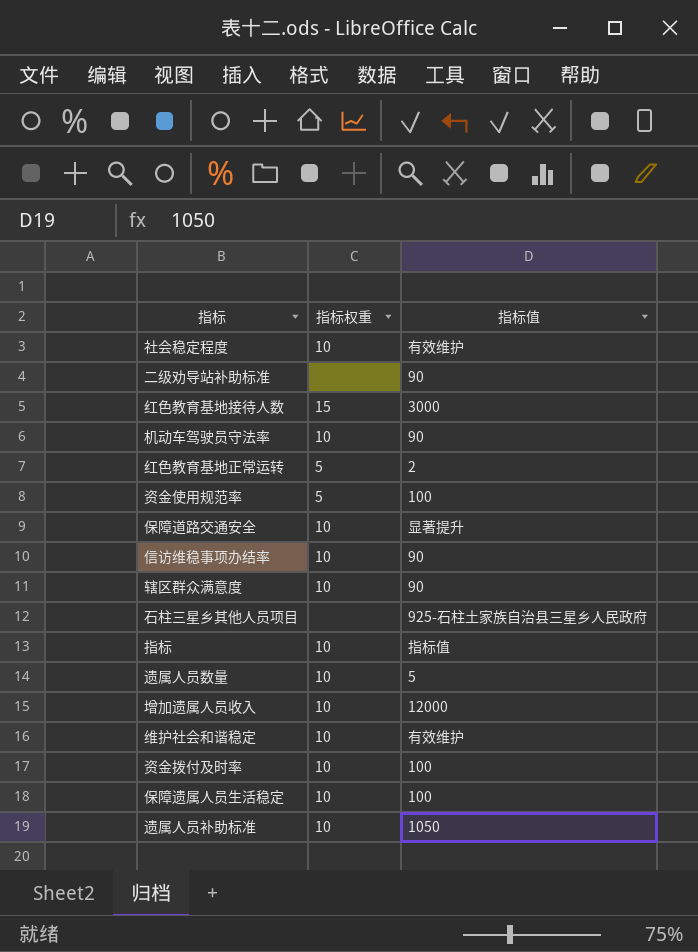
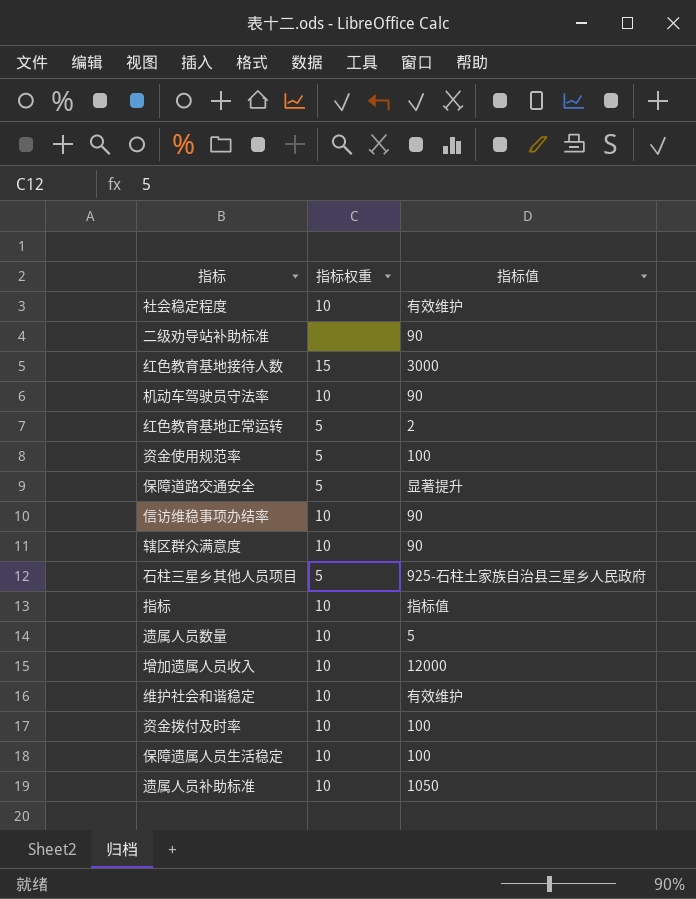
保障道路交通安全 | 指标权重: 10 -> 5
石柱三星乡其他人员项目 | 指标权重: none -> 5

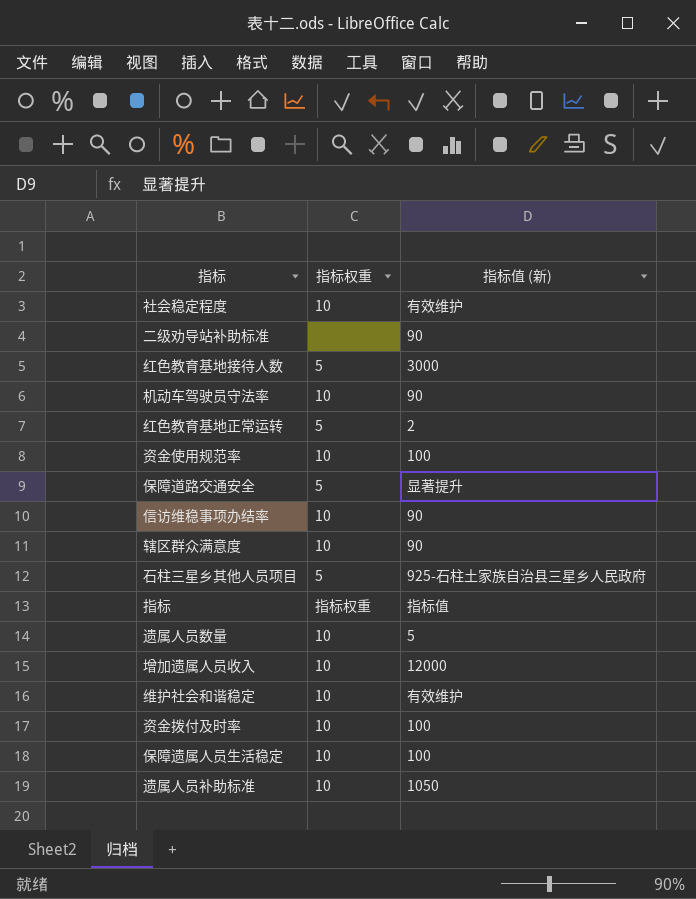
column name: 指标值 -> 指标值 (新)
红色教育基地接待人数 | 指标权重: 15 -> 5
资金使用规范率 | 指标权重: 5 -> 10
指标 | 指标权重: 10 -> 指标权重

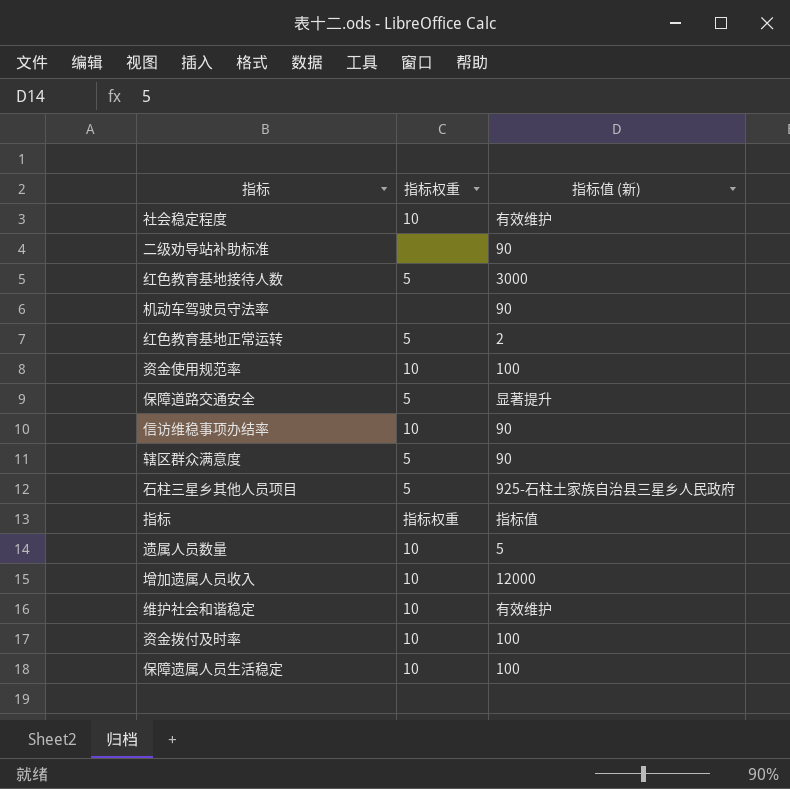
row 遗属人员补助标准: 10 | 1050 -> none
机动车驾驶员守法率 | 指标权重: 10 -> none
辖区群众满意度 | 指标权重: 10 -> 5

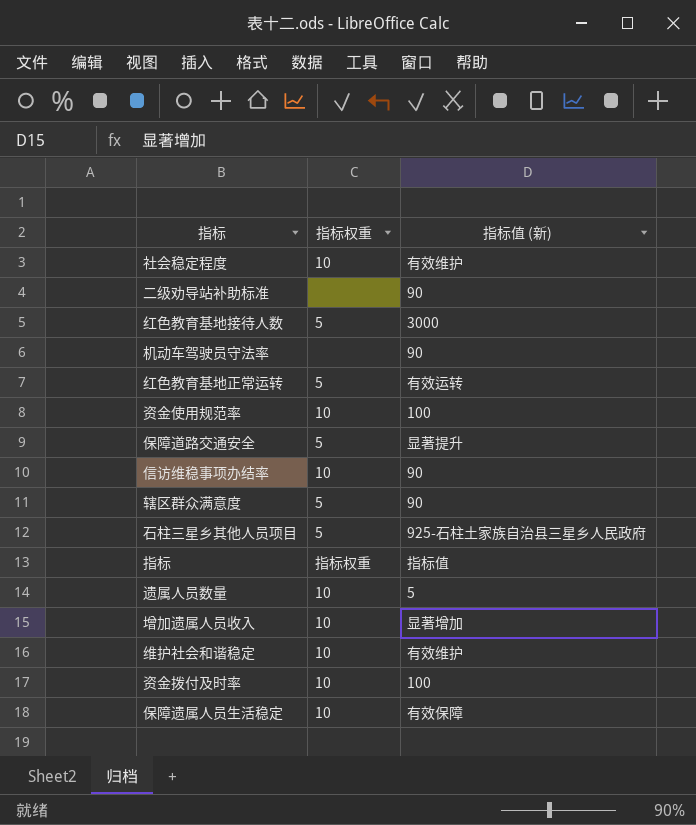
红色教育基地正常运转 | 指标值 (新): 2 -> 有效运转
增加遗属人员收入 | 指标值 (新): 12000 -> 显著增加
保障遗属人员生活稳定 | 指标值 (新): 100 -> 有效保障

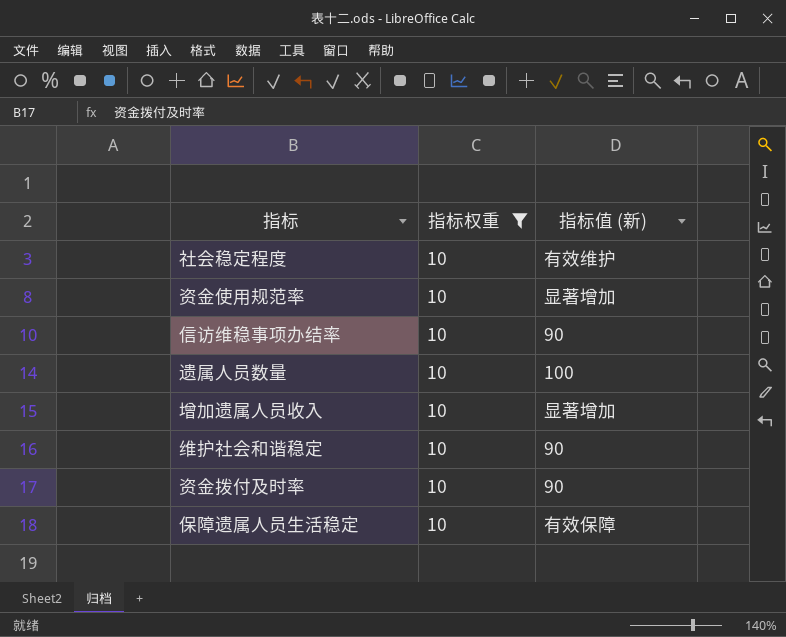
filter: none -> 指标权重 = 10
资金使用规范率 | 指标值 (新): 100 -> 显著增加
遗属人员数量 | 指标值 (新): 5 -> 100
维护社会和谐稳定 | 指标值 (新): 有效维护 -> 90
资金拨付及时率 | 指标值 (新): 100 -> 90

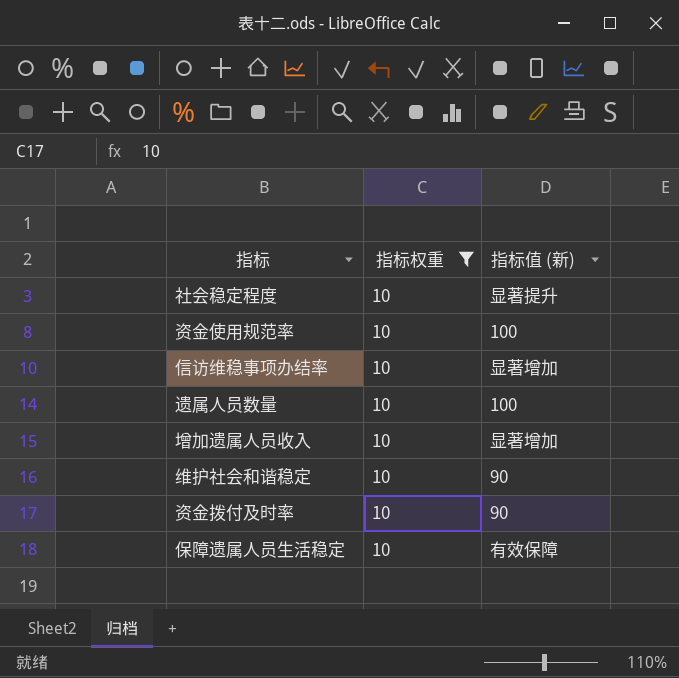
社会稳定程度 | 指标值 (新): 有效维护 -> 显著提升
资金使用规范率 | 指标值 (新): 显著增加 -> 100
信访维稳事项办结率 | 指标值 (新): 90 -> 显著增加

